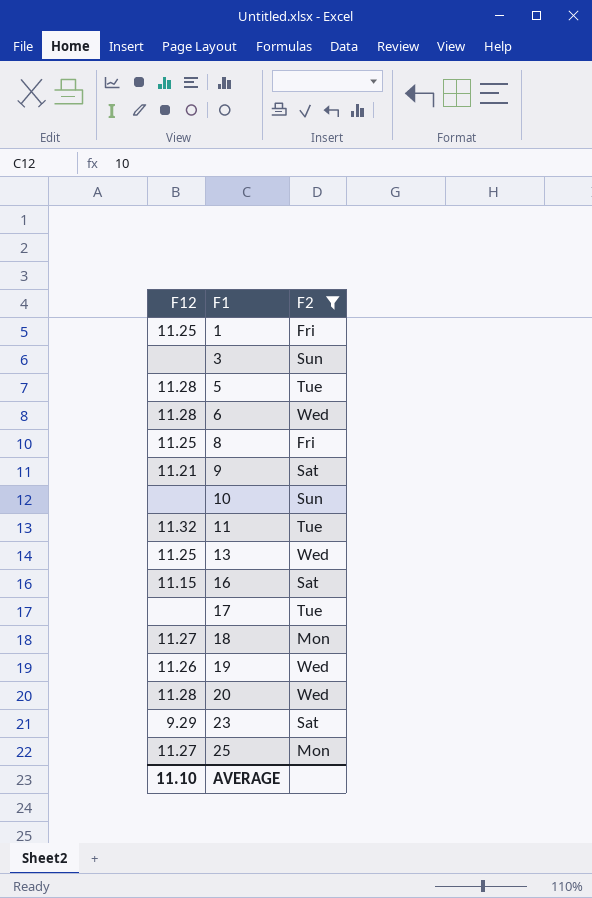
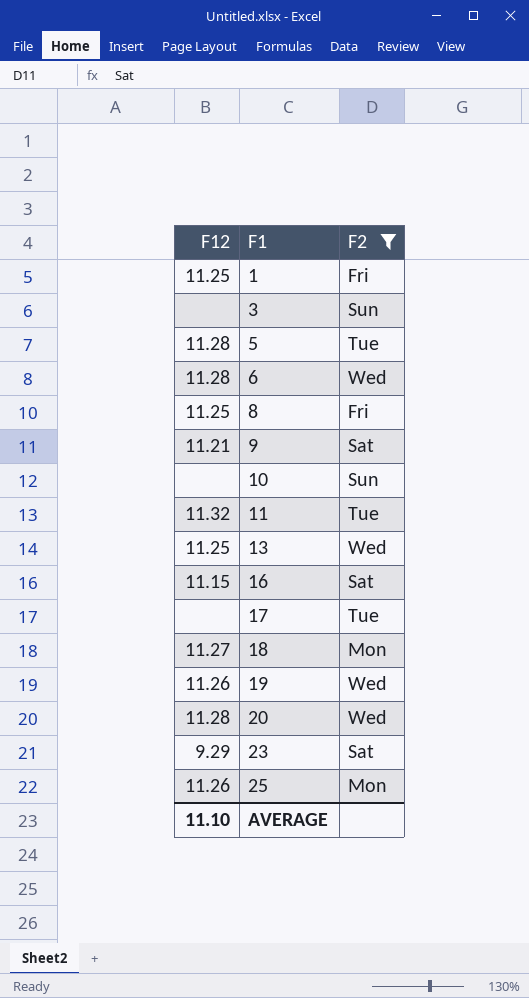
25 | F12: 11.27 -> 11.26

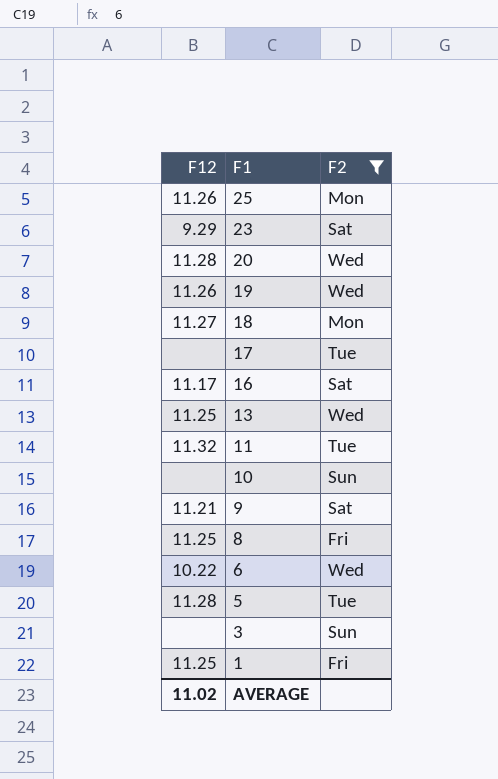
row order: F1 ascending -> F1 descending
16 | F12: 11.15 -> 11.17
6 | F12: 11.28 -> 10.22
AVERAGE | F12: 11.10 -> 11.02

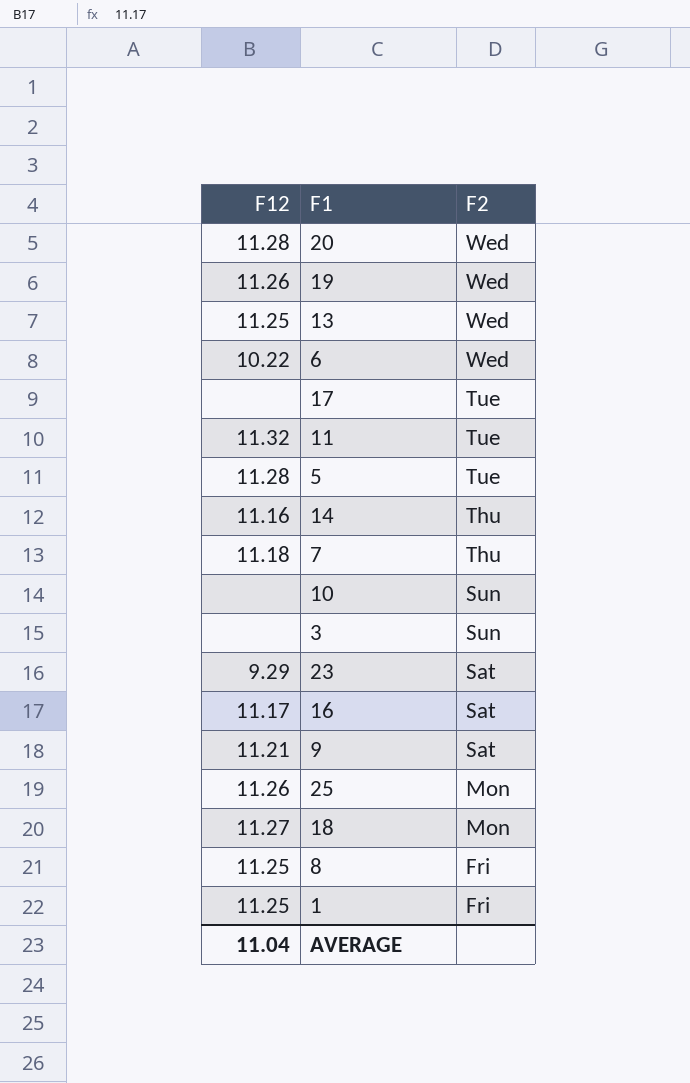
filter: F2 != Thu -> none
row order: F1 descending -> F2 descending
AVERAGE | F12: 11.02 -> 11.04

